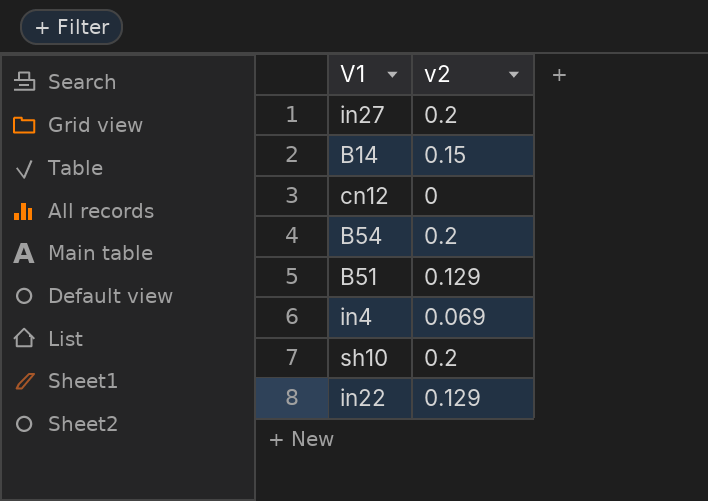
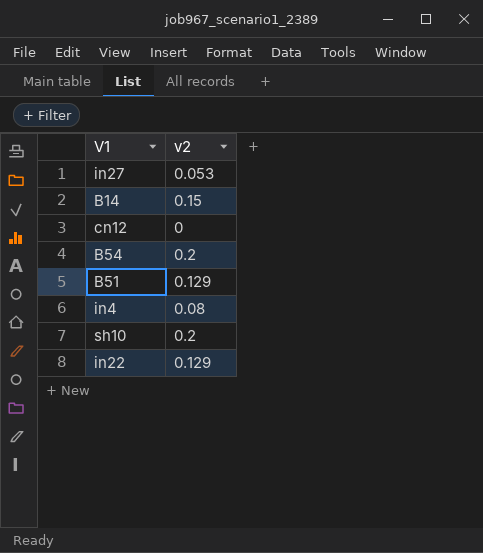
in27 | v2: 0.2 -> 0.053
in4 | v2: 0.069 -> 0.08

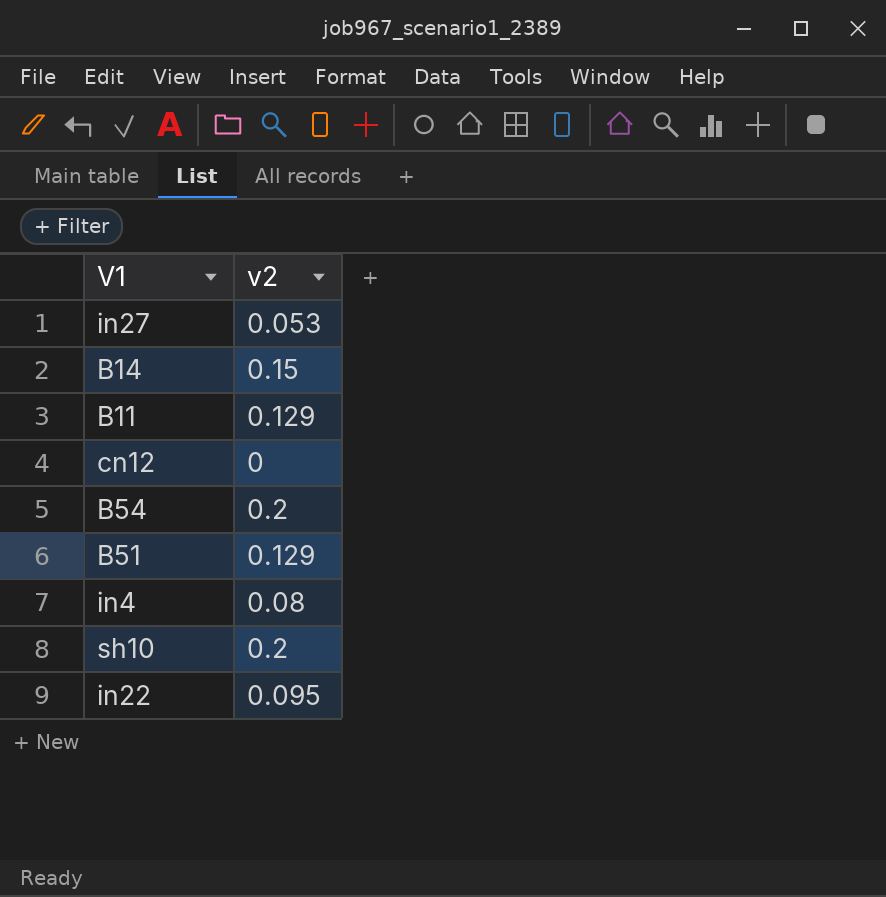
row B11: none -> 0.129
in22 | v2: 0.129 -> 0.095

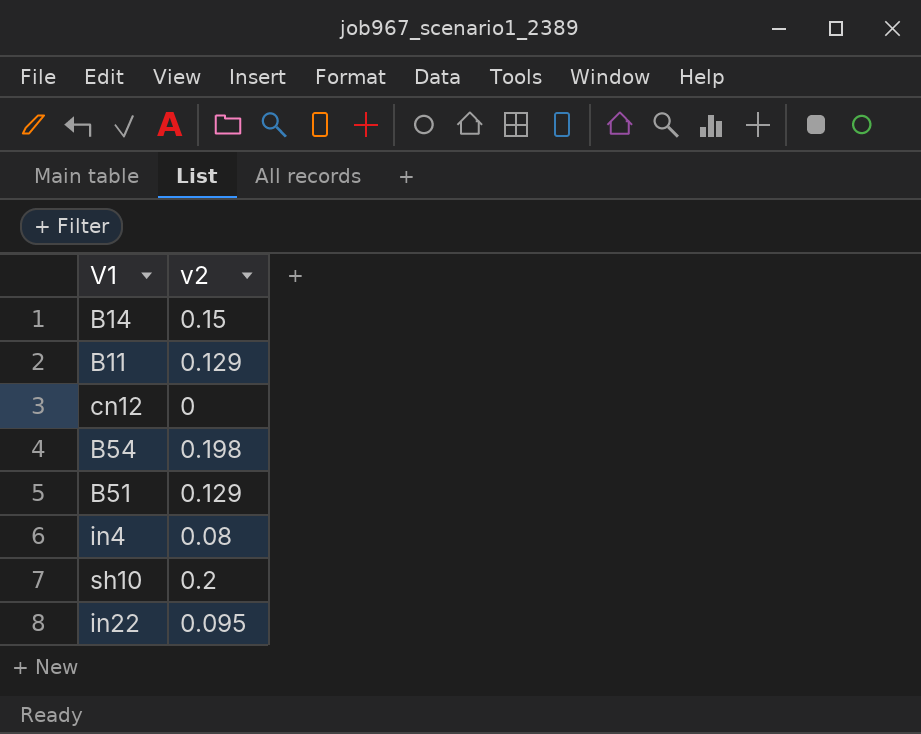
row in27: 0.053 -> none
B54 | v2: 0.2 -> 0.198

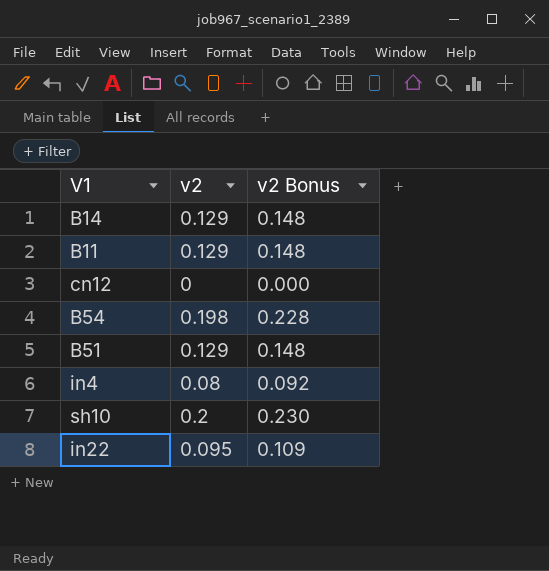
column v2 Bonus | formula: none -> [v2] * 1.15
B14 | v2: 0.15 -> 0.129

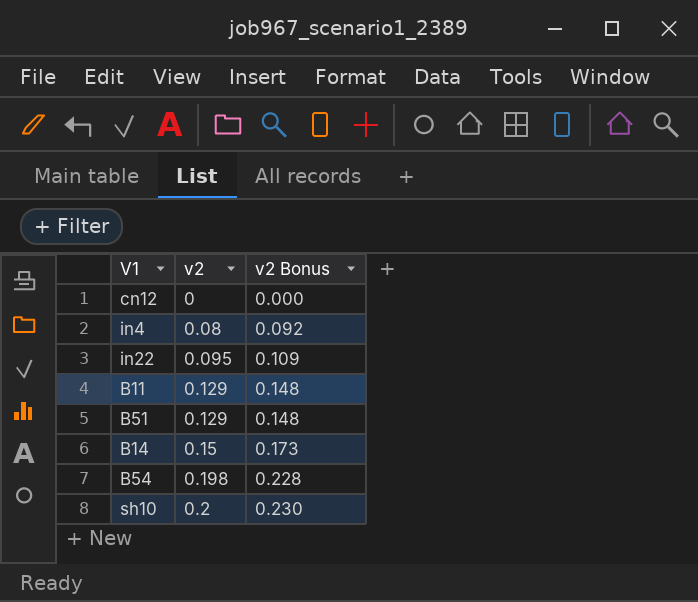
row order: none -> v2 ascending
B14 | v2: 0.129 -> 0.15
B14 | v2 Bonus: 0.148 -> 0.173

